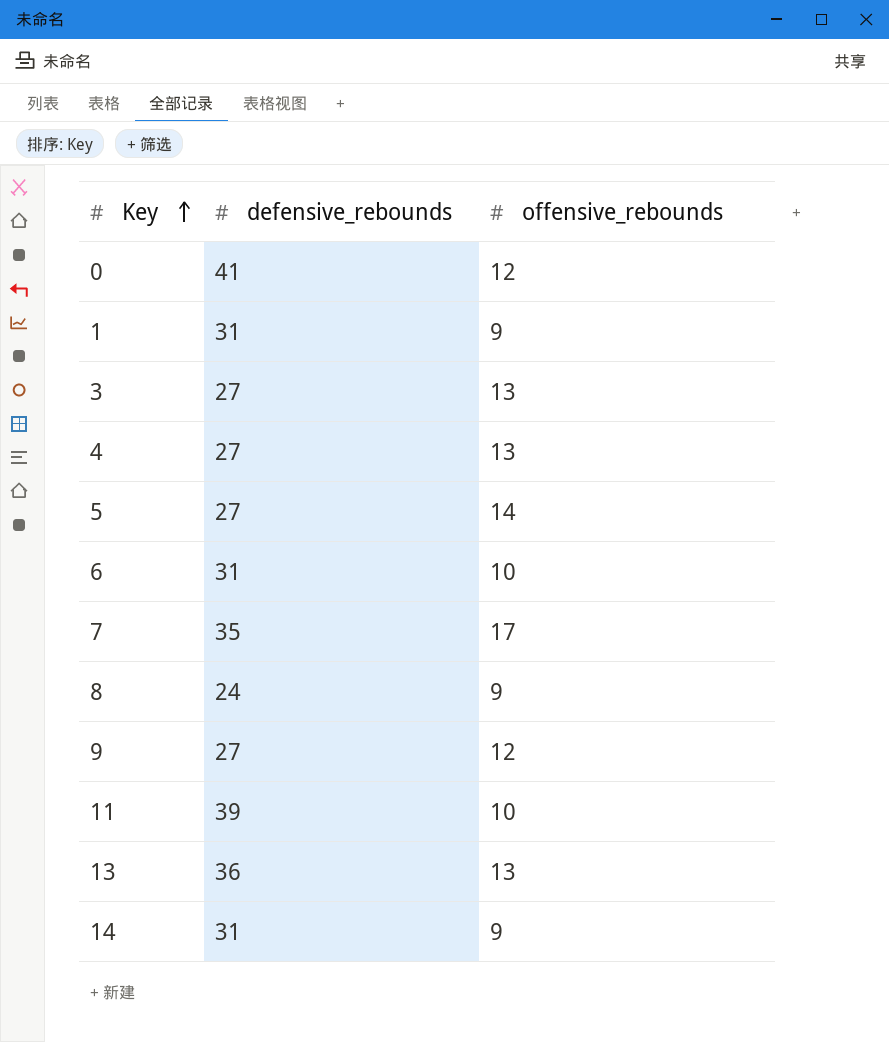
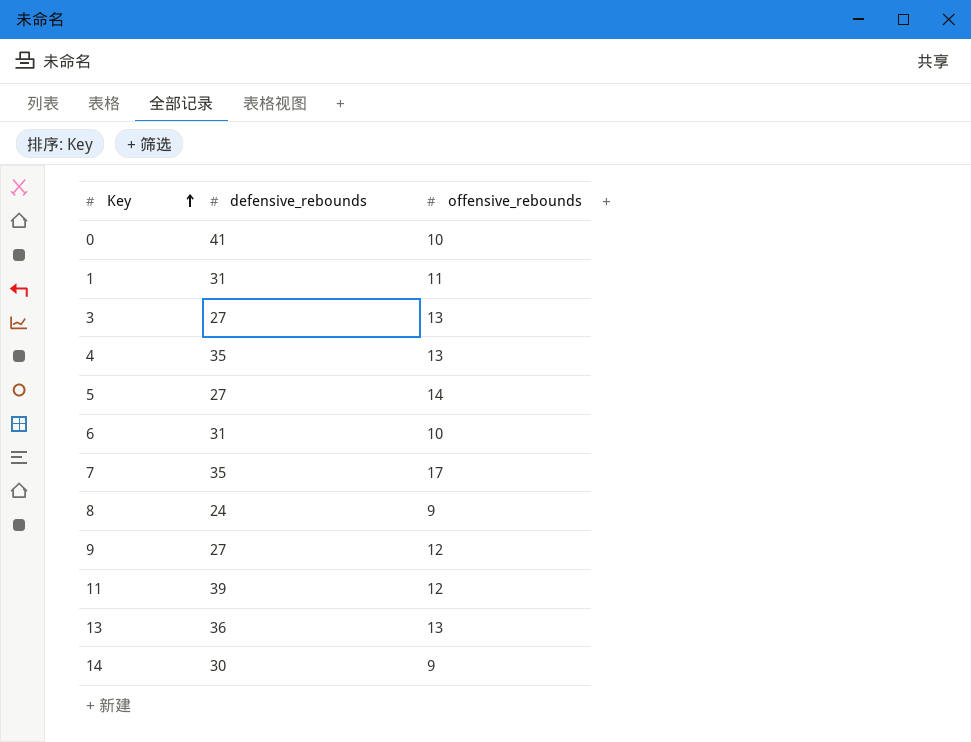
0 | offensive_rebounds: 12 -> 10
1 | offensive_rebounds: 9 -> 11
4 | defensive_rebounds: 27 -> 35
11 | offensive_rebounds: 10 -> 12
14 | defensive_rebounds: 31 -> 30

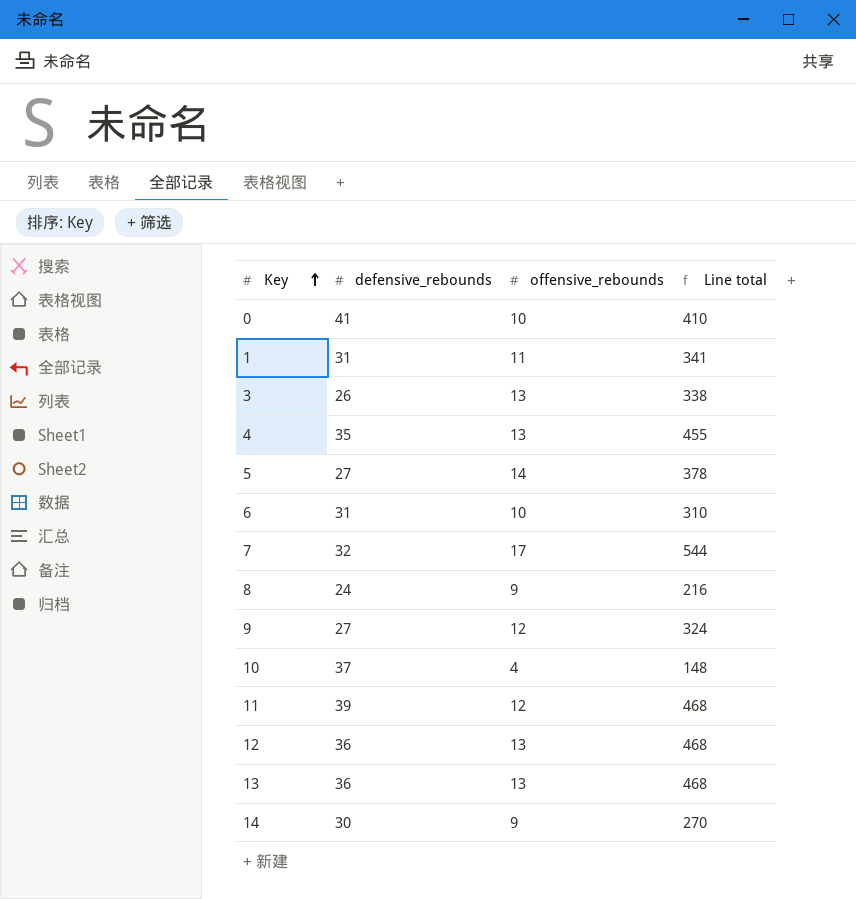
column Line total | formula: none -> [defensive_rebounds] * [offensive_rebounds]
3 | defensive_rebounds: 27 -> 26
7 | defensive_rebounds: 35 -> 32
row 10: none -> 37 | 4 | 148
row 12: none -> 36 | 13 | 468

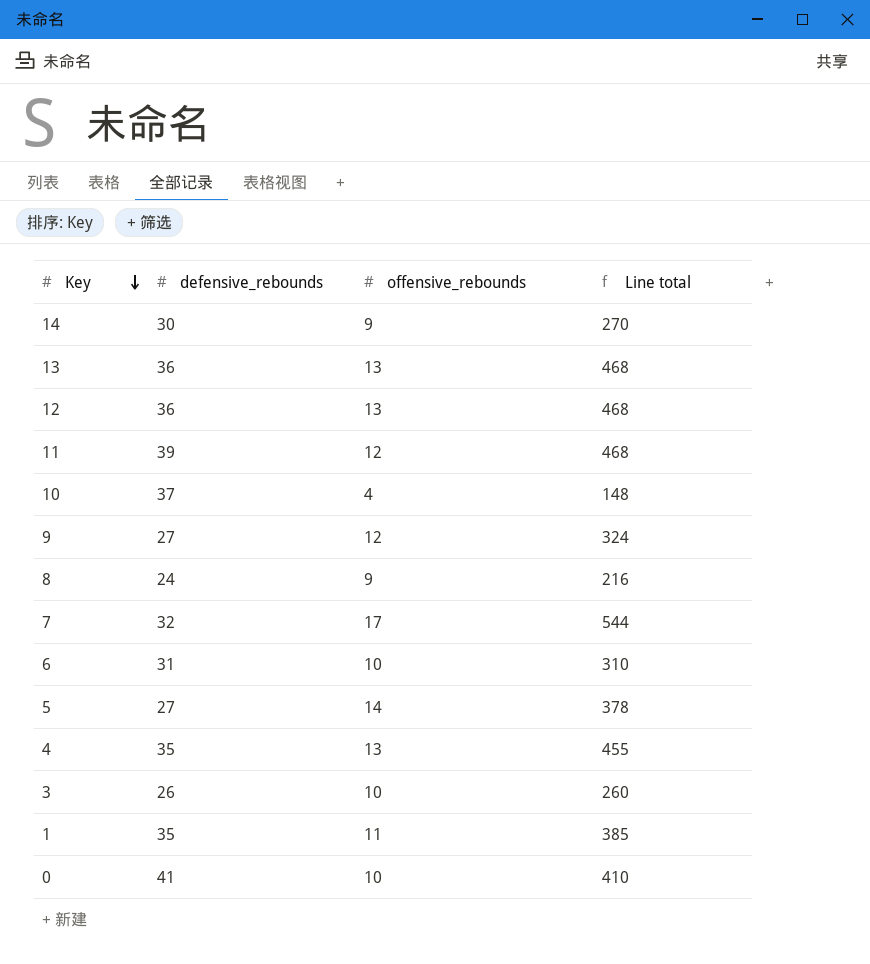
row order: Key ascending -> Key descending
3 | offensive_rebounds: 13 -> 10
3 | Line total: 338 -> 260
1 | defensive_rebounds: 31 -> 35
1 | Line total: 341 -> 385

